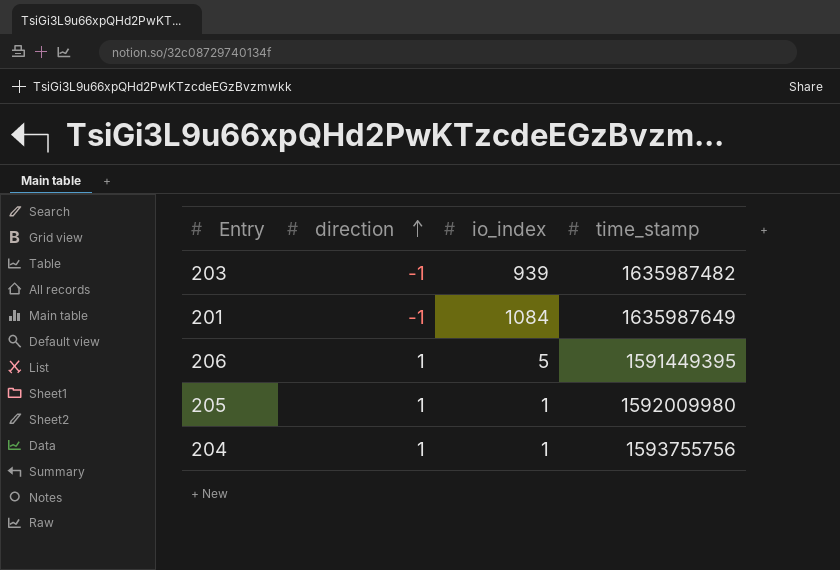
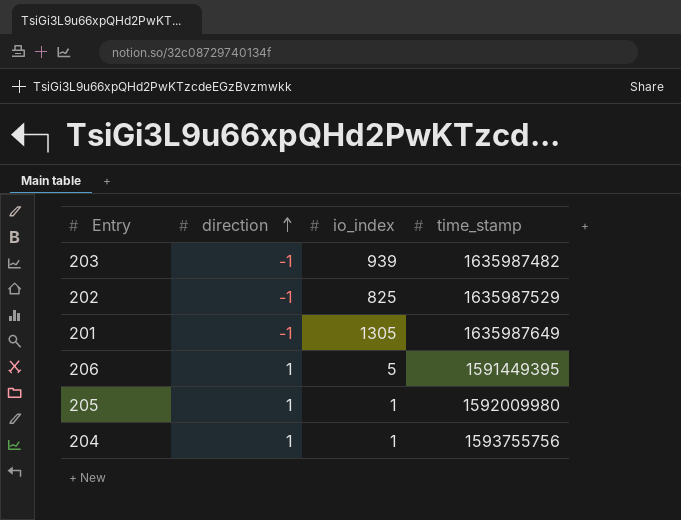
row 202: none -> -1 | 825 | 1635987529
201 | io_index: 1084 -> 1305

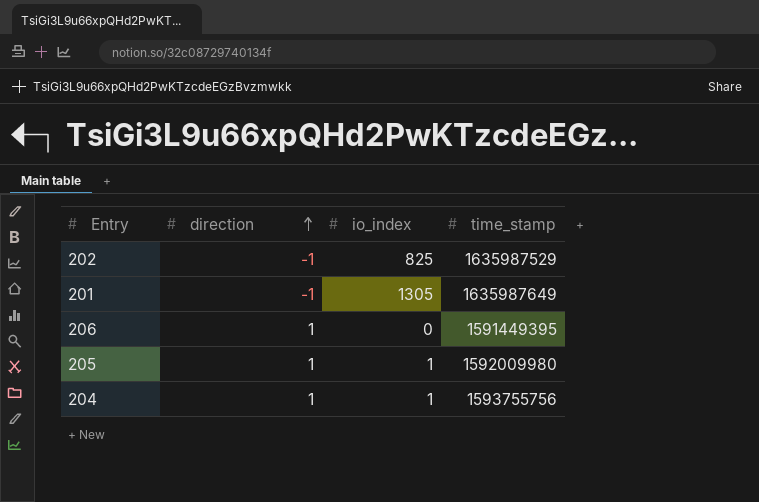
row 203: -1 | 939 | 1635987482 -> none
206 | io_index: 5 -> 0

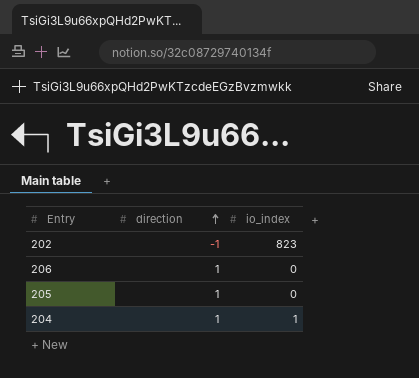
column time_stamp | position: 4 -> none
row 201: -1 | 1305 | 1635987649 -> none
202 | io_index: 825 -> 823
205 | io_index: 1 -> 0

